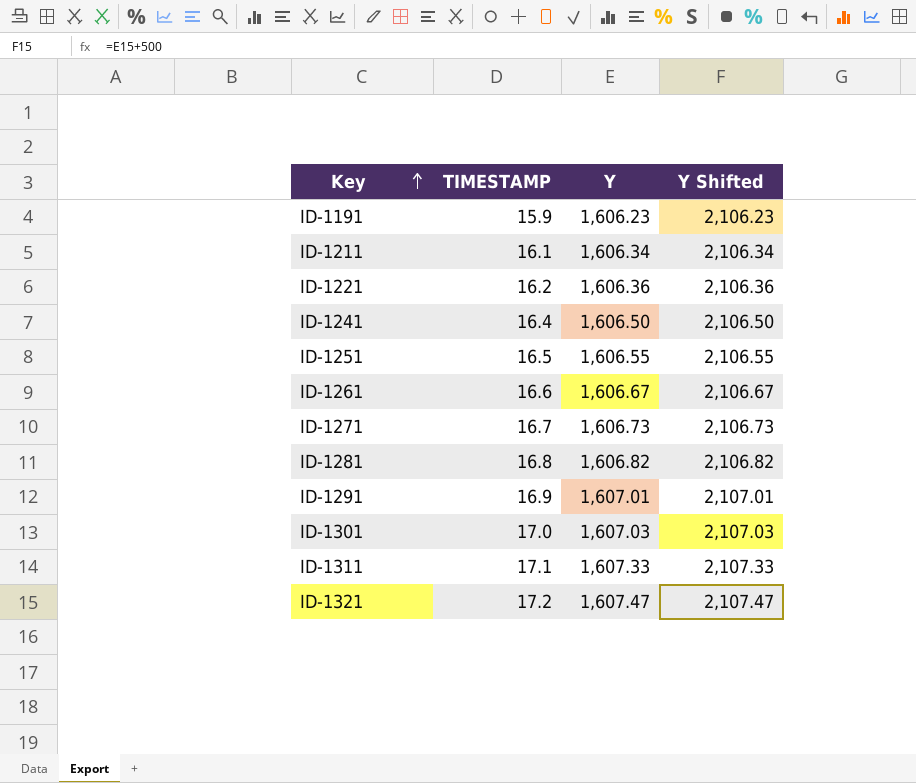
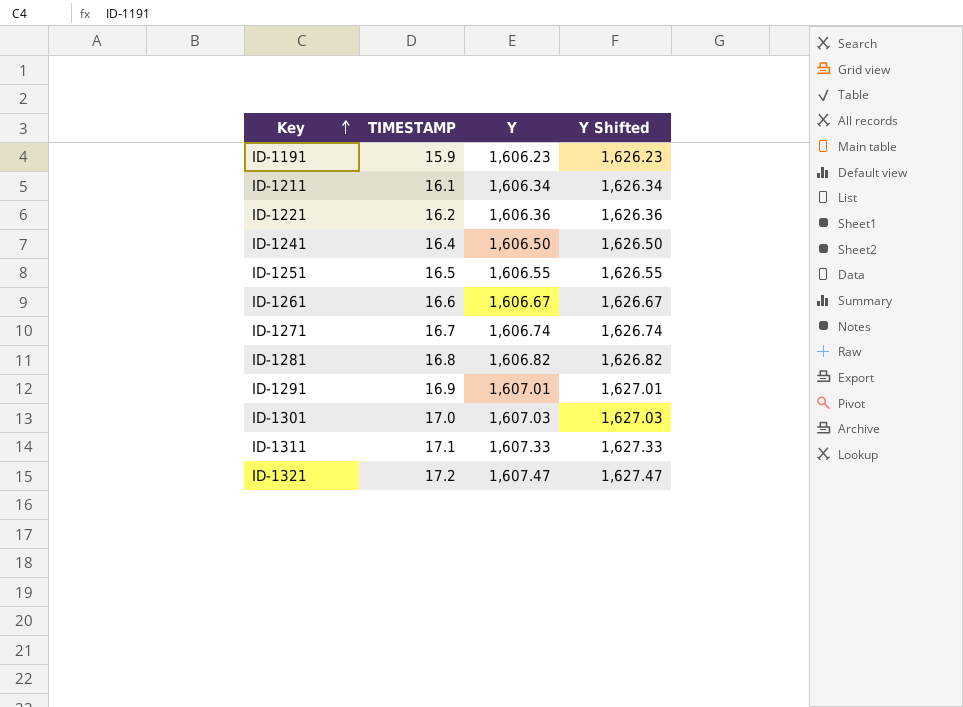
column Y Shifted | formula: [Y] + 500 -> [Y] + 20
ID-1271 | Y: 1,606.73 -> 1,606.74

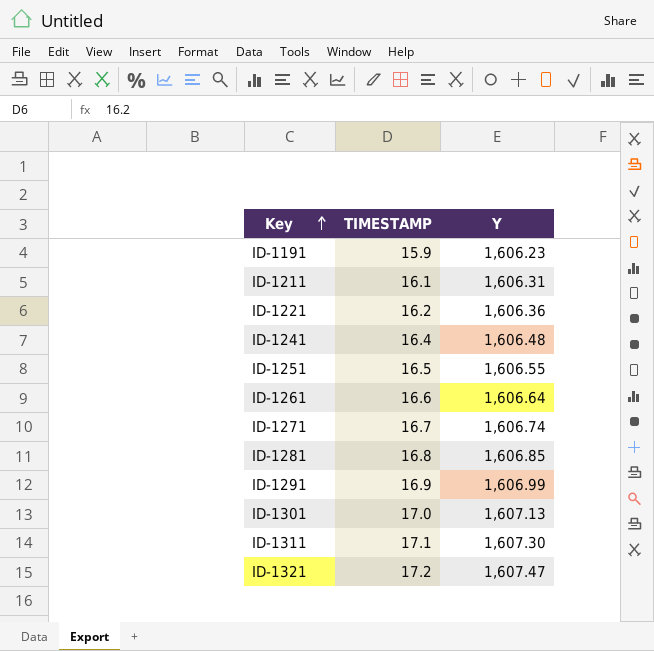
column Y Shifted | formula: [Y] + 20 -> none
ID-1211 | Y: 1,606.34 -> 1,606.31
ID-1241 | Y: 1,606.50 -> 1,606.48
ID-1261 | Y: 1,606.67 -> 1,606.64
ID-1281 | Y: 1,606.82 -> 1,606.85
ID-1291 | Y: 1,607.01 -> 1,606.99
ID-1301 | Y: 1,607.03 -> 1,607.13
ID-1311 | Y: 1,607.33 -> 1,607.30

